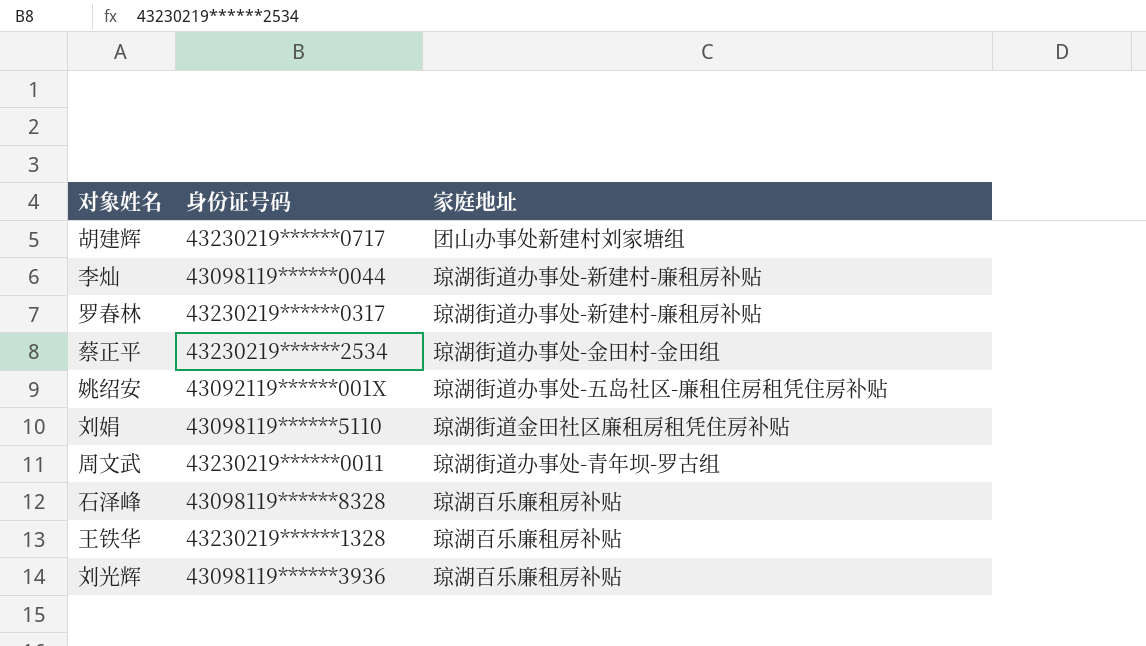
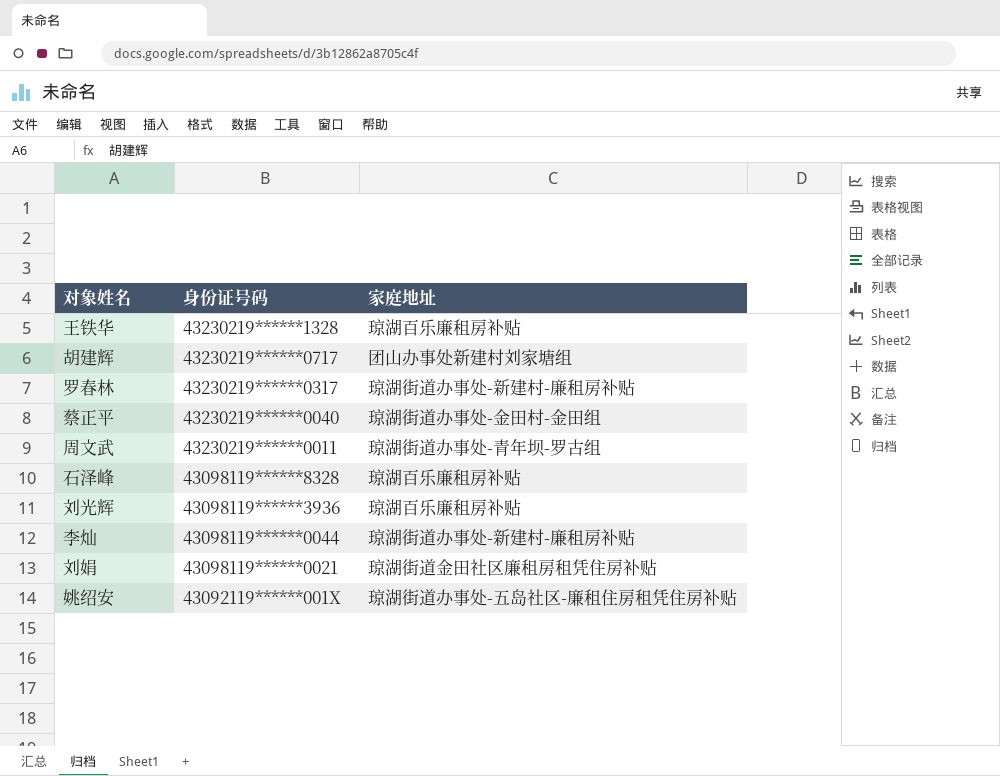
row order: none -> 身份证号码 descending
蔡正平 | 身份证号码: 43230219******2534 -> 43230219******0040
刘娟 | 身份证号码: 43098119******5110 -> 43098119******0021

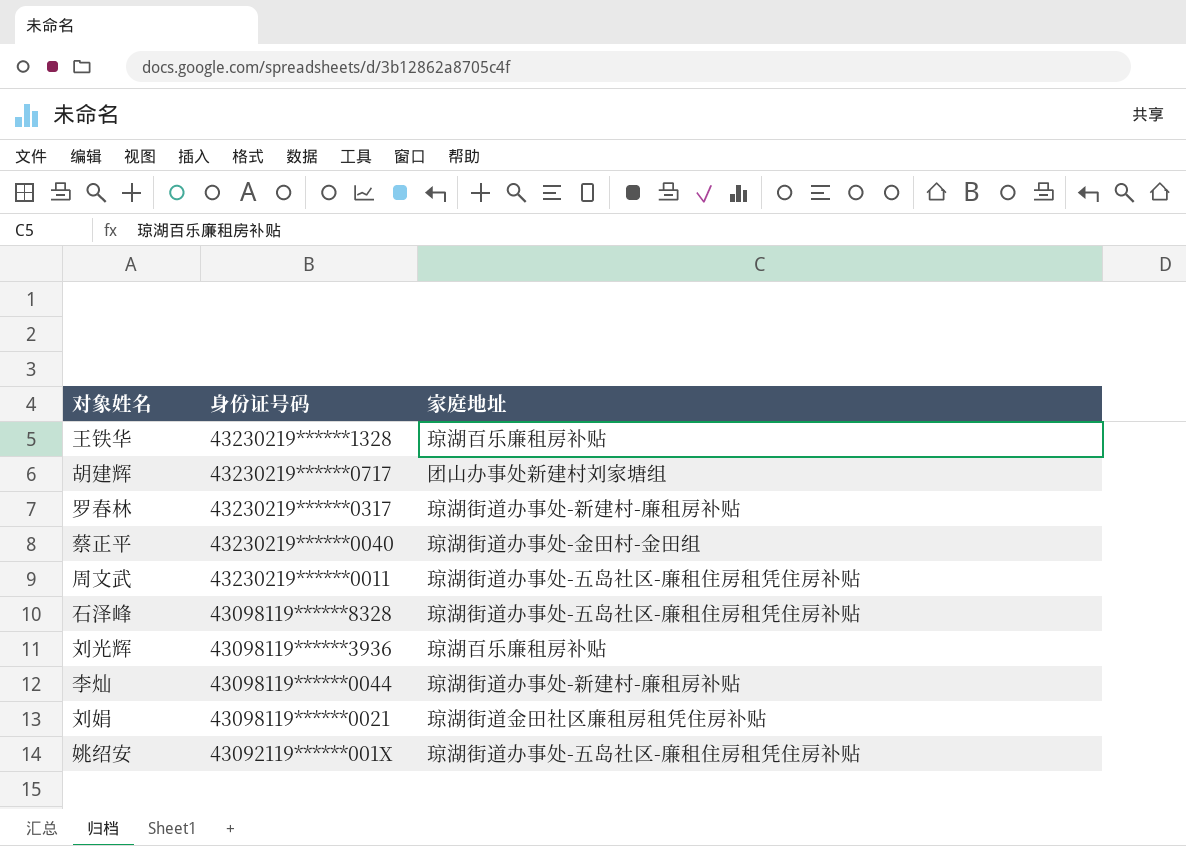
周文武 | 家庭地址: 琼湖街道办事处-青年坝-罗古组 -> 琼湖街道办事处-五岛社区-廉租住房租凭住房补贴
石泽峰 | 家庭地址: 琼湖百乐廉租房补贴 -> 琼湖街道办事处-五岛社区-廉租住房租凭住房补贴

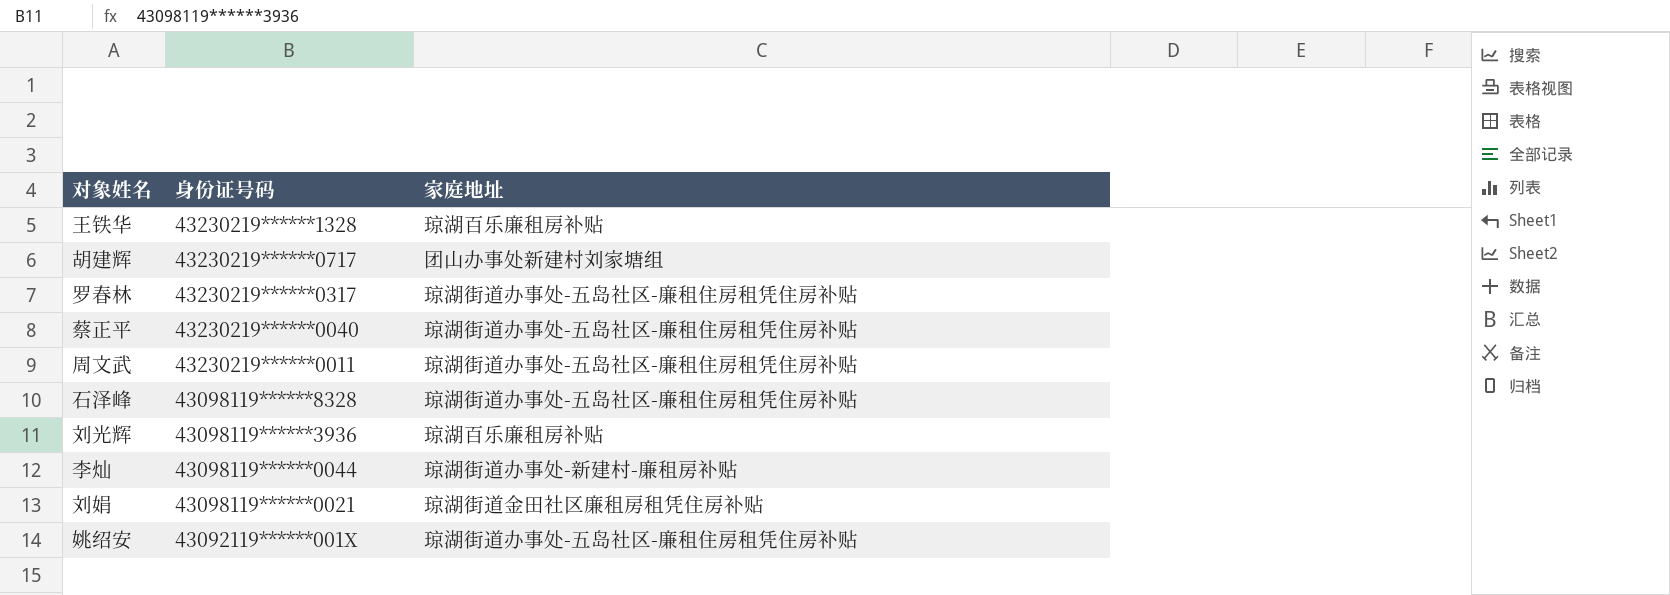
罗春林 | 家庭地址: 琼湖街道办事处-新建村-廉租房补贴 -> 琼湖街道办事处-五岛社区-廉租住房租凭住房补贴
蔡正平 | 家庭地址: 琼湖街道办事处-金田村-金田组 -> 琼湖街道办事处-五岛社区-廉租住房租凭住房补贴

